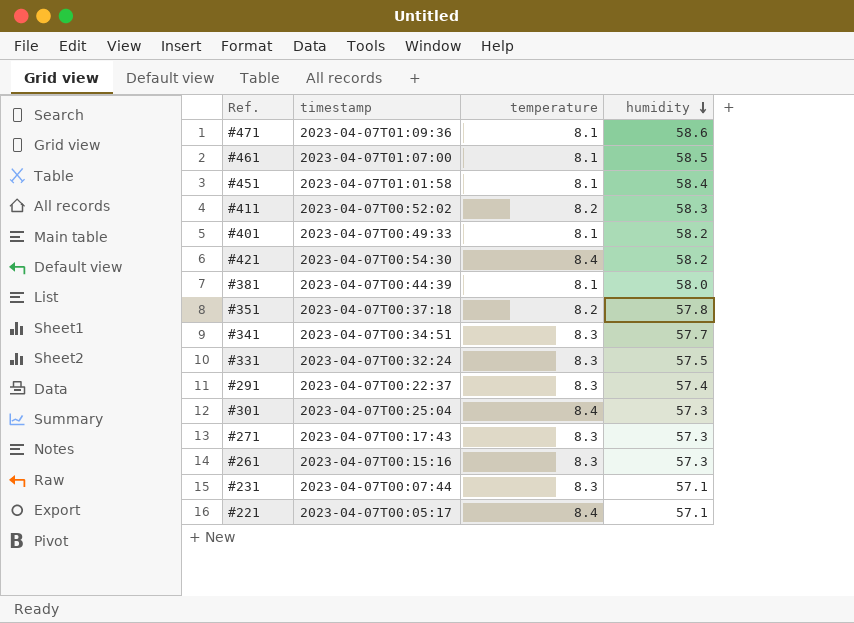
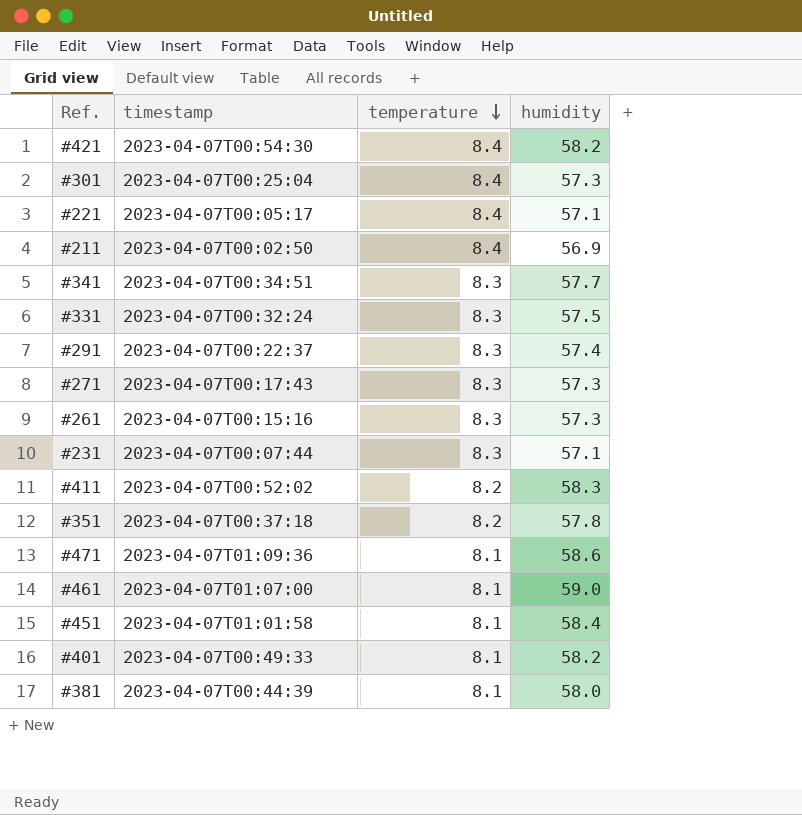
row order: humidity descending -> temperature descending
row #211: none -> 2023-04-07T00:02:50 | 8.4 | 56.9
#461 | humidity: 58.5 -> 59.0

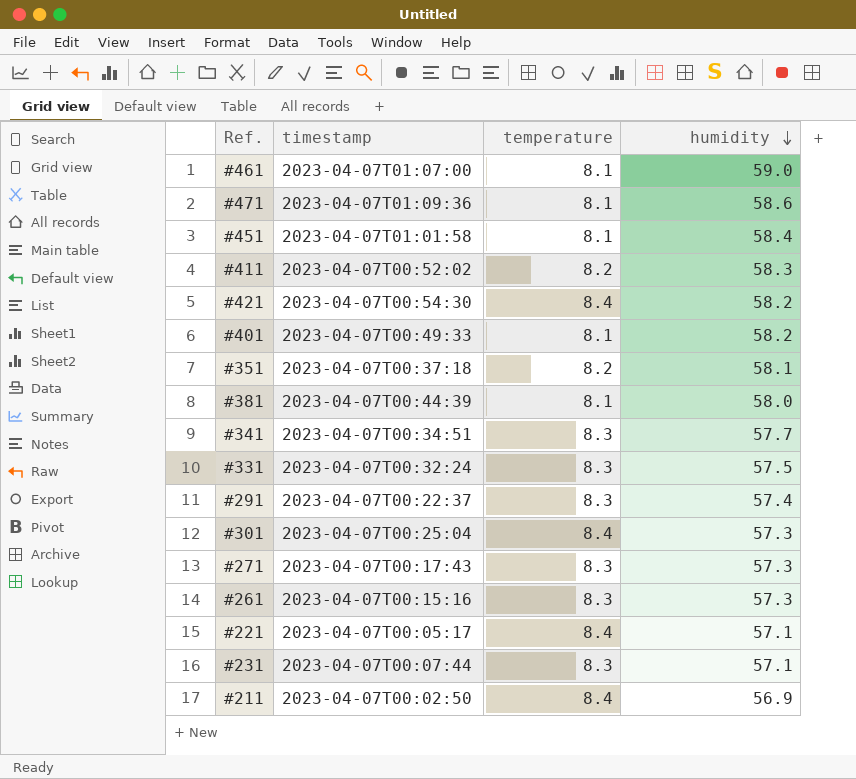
row order: temperature descending -> humidity descending
#351 | humidity: 57.8 -> 58.1

